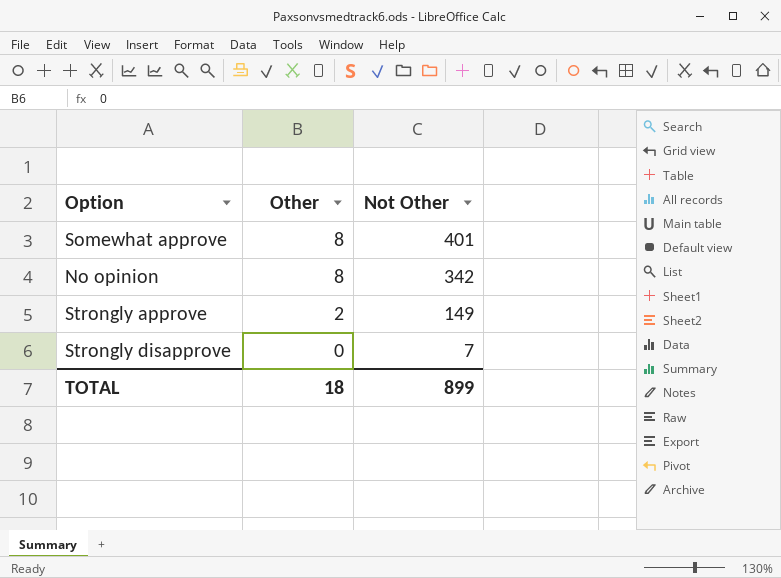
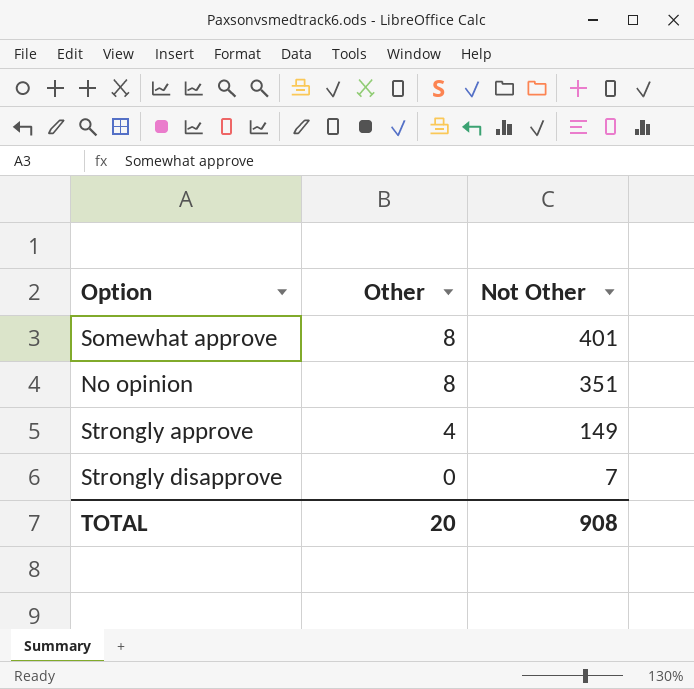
No opinion | Not Other: 342 -> 351
Strongly approve | Other: 2 -> 4
TOTAL | Other: 18 -> 20
TOTAL | Not Other: 899 -> 908

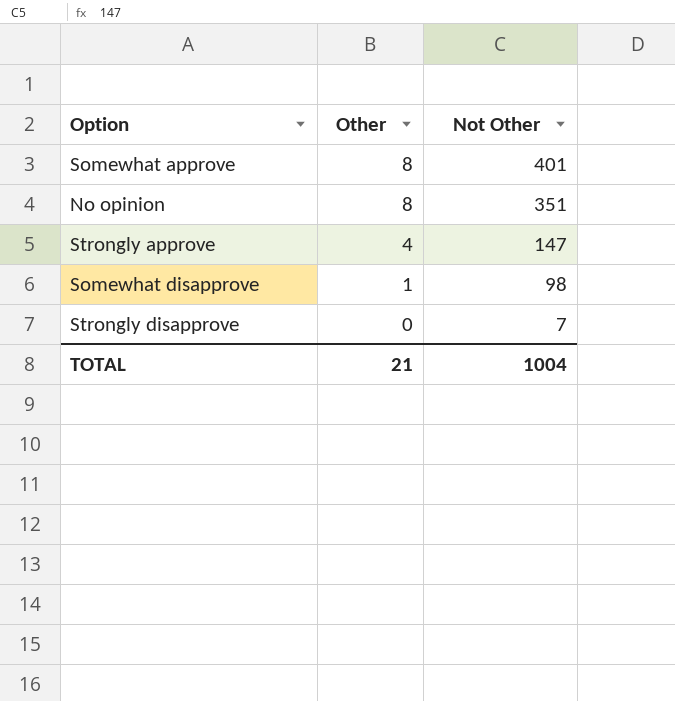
Strongly approve | Not Other: 149 -> 147
row Somewhat disapprove: none -> 1 | 98
TOTAL | Other: 20 -> 21
TOTAL | Not Other: 908 -> 1004

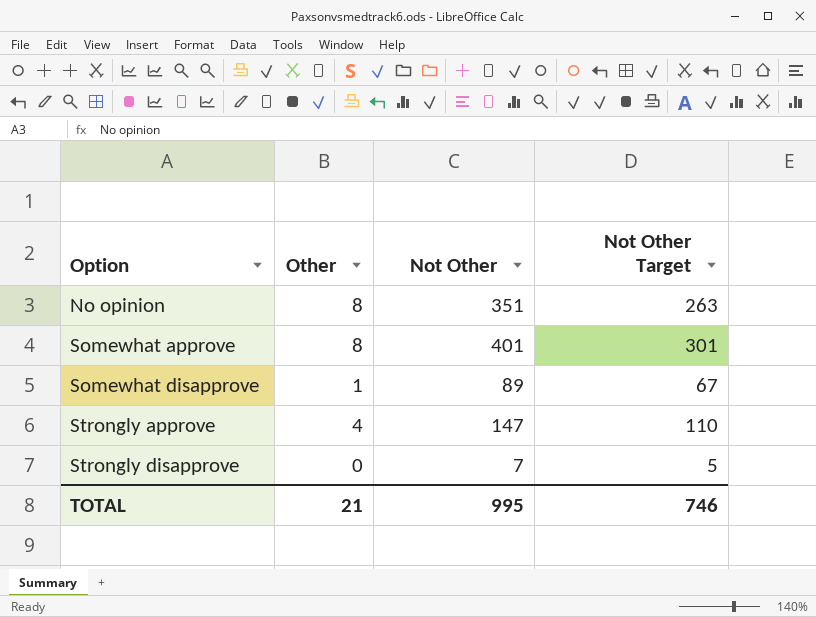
row order: Other descending -> Option ascending
column Not Other Target | formula: none -> [Not Other] * 0.75
Somewhat disapprove | Not Other: 98 -> 89
TOTAL | Not Other: 1004 -> 995

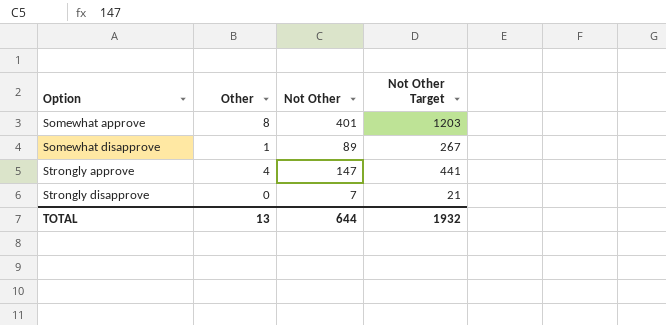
column Not Other Target | formula: [Not Other] * 0.75 -> [Not Other] * 3
row No opinion: 8 | 351 | 263 -> none
TOTAL | Other: 21 -> 13
TOTAL | Not Other: 995 -> 644
TOTAL | Not Other Target: 746 -> 1932

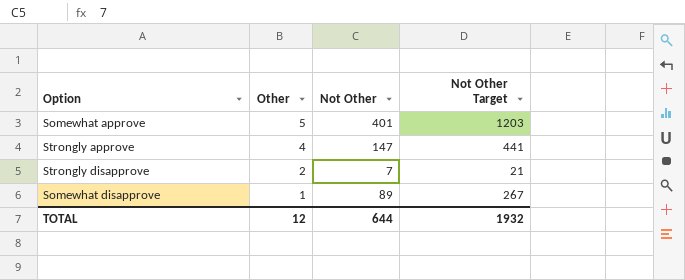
row order: Option ascending -> Other descending
Somewhat approve | Other: 8 -> 5
Strongly disapprove | Other: 0 -> 2
TOTAL | Other: 13 -> 12

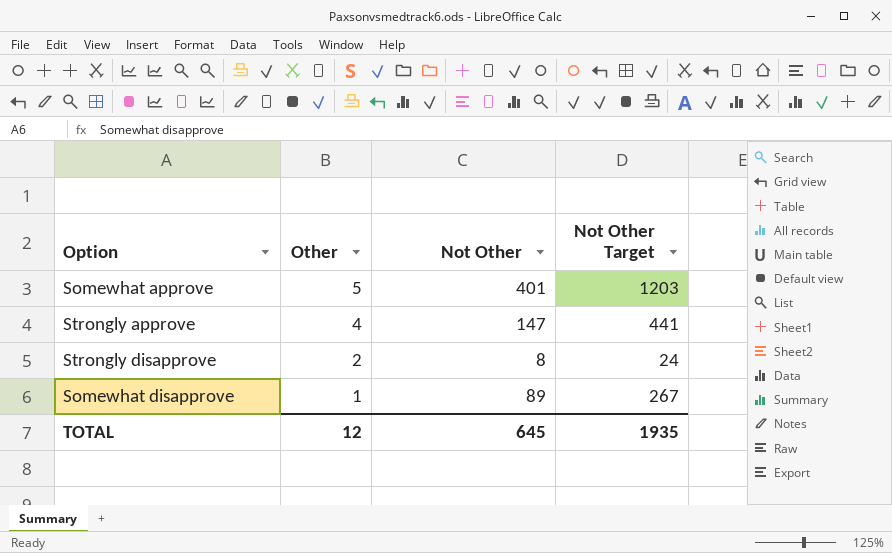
Strongly disapprove | Not Other: 7 -> 8
Strongly disapprove | Not Other Target: 21 -> 24
TOTAL | Not Other: 644 -> 645
TOTAL | Not Other Target: 1932 -> 1935

